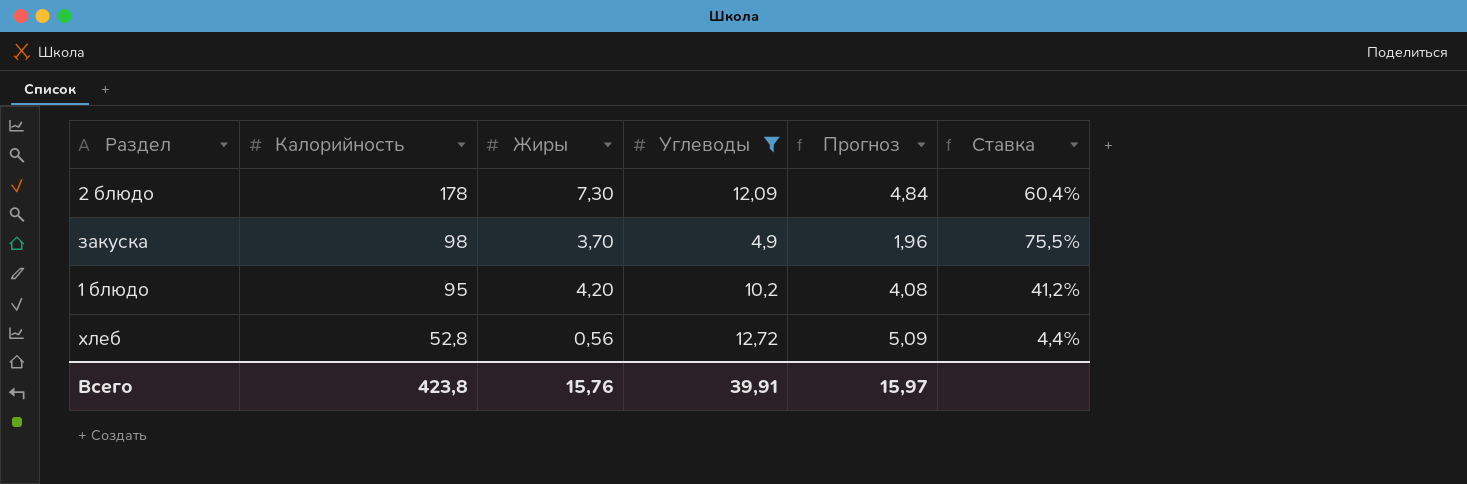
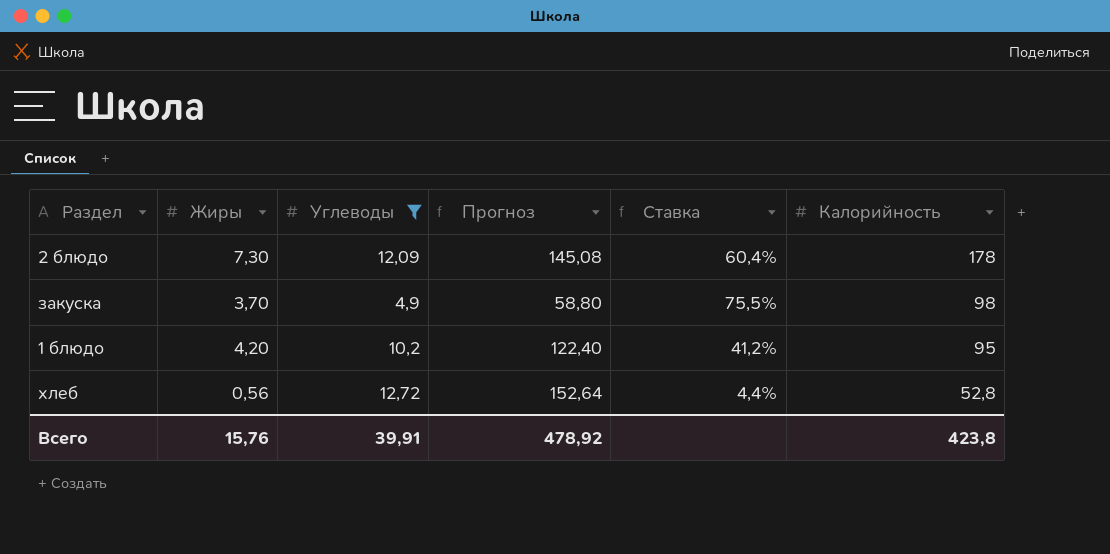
column Прогноз | formula: [Углеводы] * 0,4 -> [Углеводы] * 12
column Калорийность | position: 2 -> 6
Всего | Прогноз: 15,97 -> 478,92

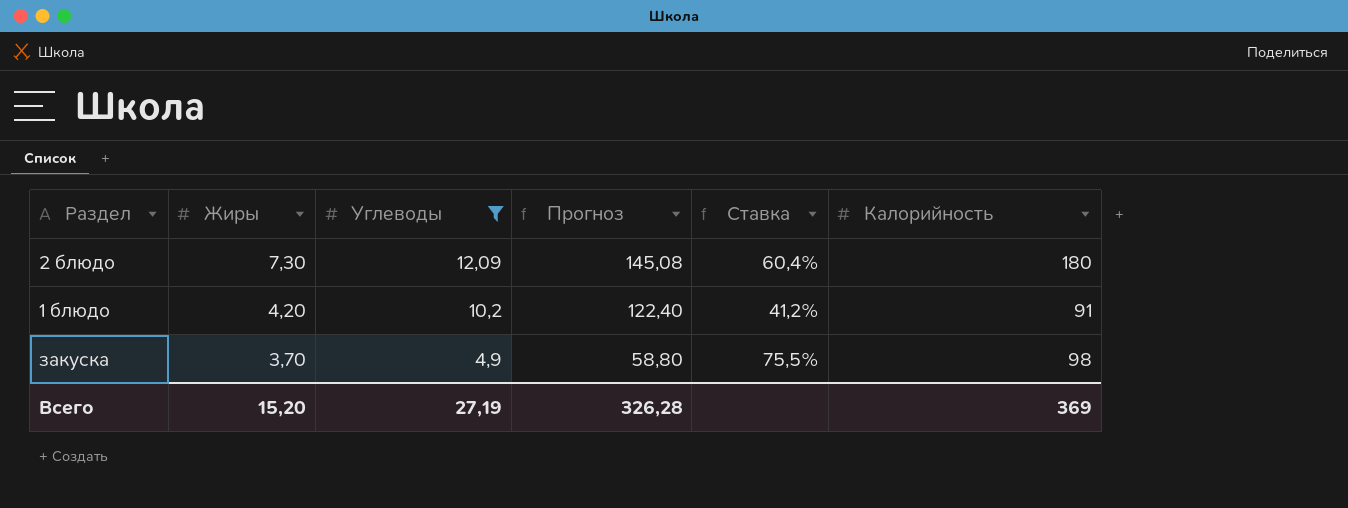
row order: Калорийность descending -> Жиры descending
row хлеб: 0,56 | 12,72 | 152,64 | 4,4% | 52,8 -> none
2 блюдо | Калорийность: 178 -> 180
1 блюдо | Калорийность: 95 -> 91
Всего | Жиры: 15,76 -> 15,20
Всего | Углеводы: 39,91 -> 27,19
Всего | Прогноз: 478,92 -> 326,28
Всего | Калорийность: 423,8 -> 369

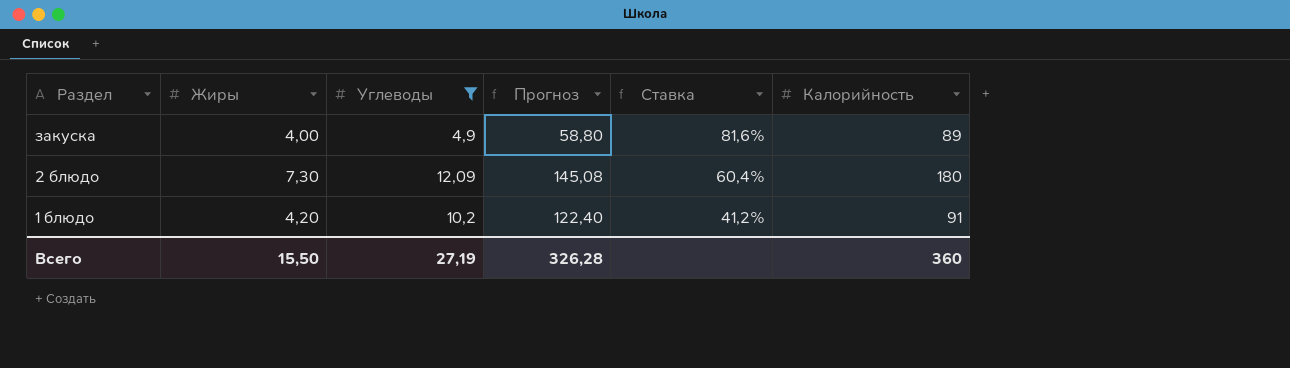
row order: Жиры descending -> Раздел descending
закуска | Жиры: 3,70 -> 4,00
закуска | Ставка: 75,5% -> 81,6%
закуска | Калорийность: 98 -> 89
Всего | Жиры: 15,20 -> 15,50
Всего | Калорийность: 369 -> 360

